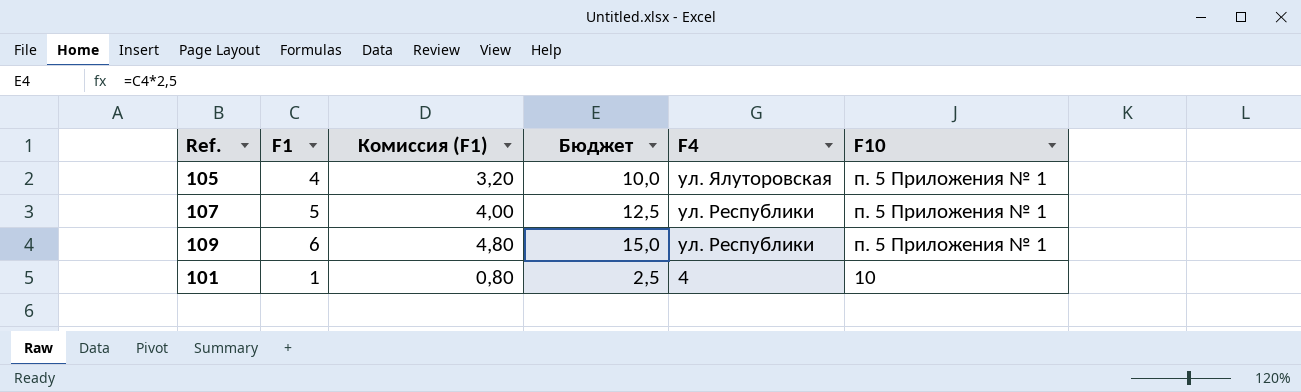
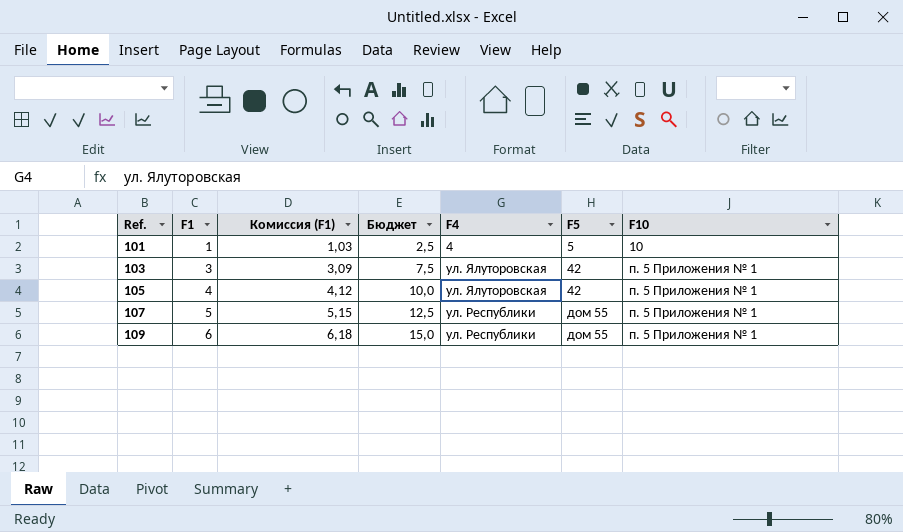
row order: F4 descending -> Ref. ascending
column Комиссия (F1) | formula: [F1] * 0,8 -> [F1] * 1,03
column F5 | position: none -> 6
row 103: none -> 3 | 3,09 | 7,5 | ул. Ялуторовская | 42 | п. 5 Приложения № 1

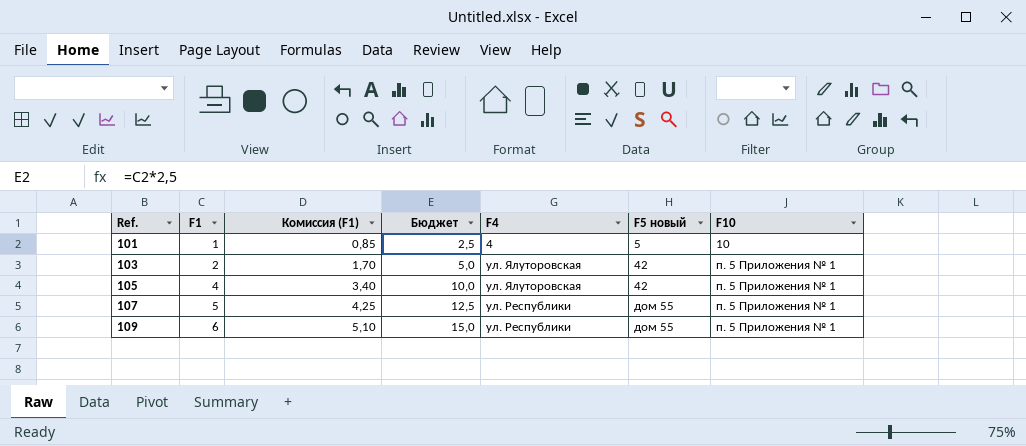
column Комиссия (F1) | formula: [F1] * 1,03 -> [F1] * 0,85
column name: F5 -> F5 новый
103 | F1: 3 -> 2
103 | Бюджет: 7,5 -> 5,0

